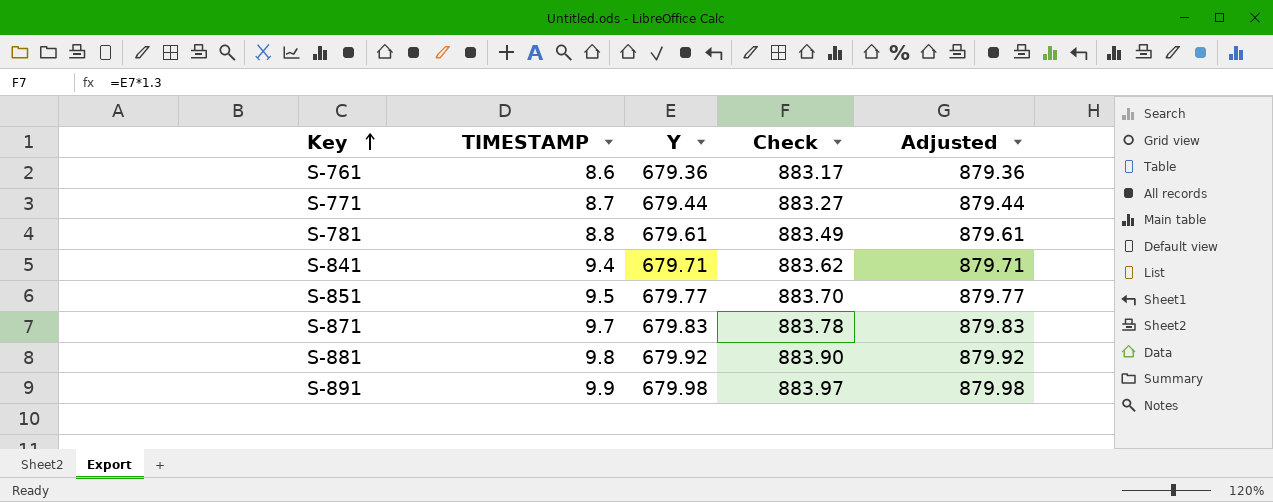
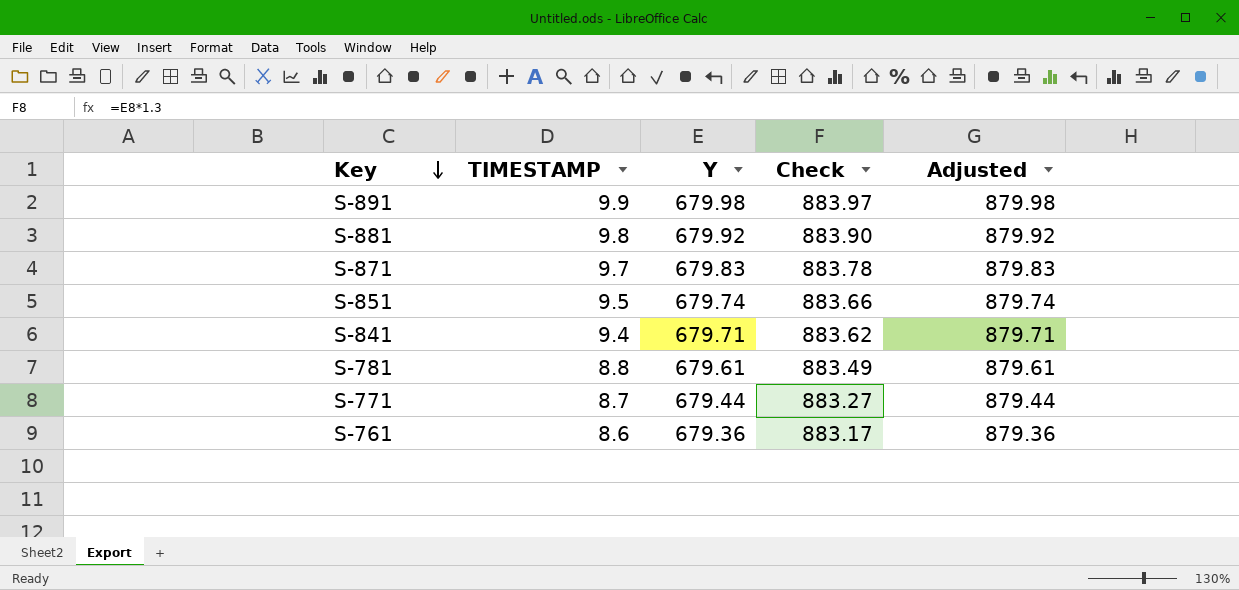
row order: Key ascending -> Key descending
S-851 | Y: 679.77 -> 679.74
S-851 | Check: 883.70 -> 883.66
S-851 | Adjusted: 879.77 -> 879.74

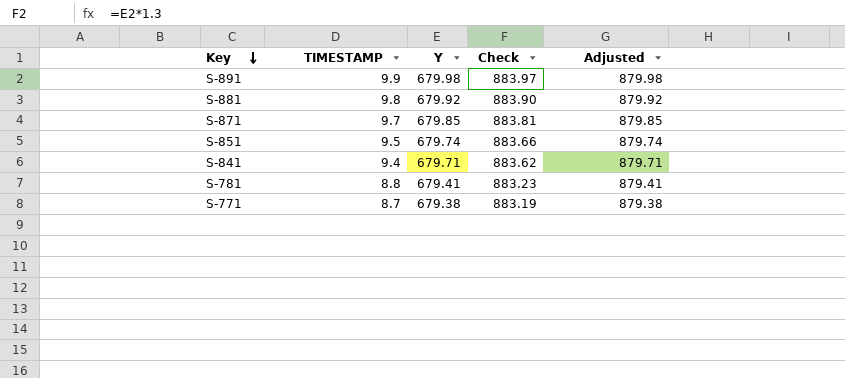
row S-761: 8.6 | 679.36 | 883.17 | 879.36 -> none
S-871 | Y: 679.83 -> 679.85
S-871 | Check: 883.78 -> 883.81
S-871 | Adjusted: 879.83 -> 879.85
S-781 | Y: 679.61 -> 679.41
S-781 | Check: 883.49 -> 883.23
S-781 | Adjusted: 879.61 -> 879.41
S-771 | Y: 679.44 -> 679.38
S-771 | Check: 883.27 -> 883.19
S-771 | Adjusted: 879.44 -> 879.38

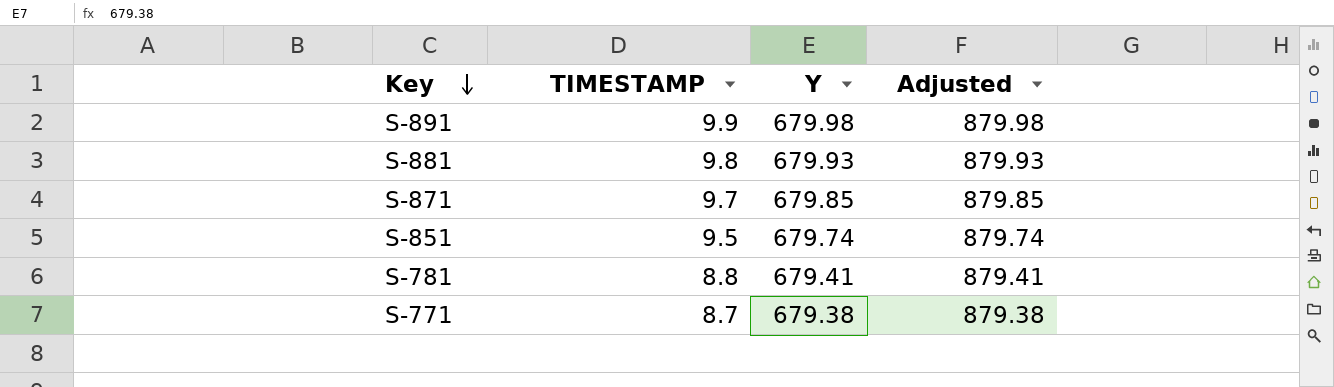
column Check | formula: [Y] * 1.3 -> none
row S-841: 9.4 | 679.71 | 883.62 | 879.71 -> none
S-881 | Y: 679.92 -> 679.93
S-881 | Adjusted: 879.92 -> 879.93

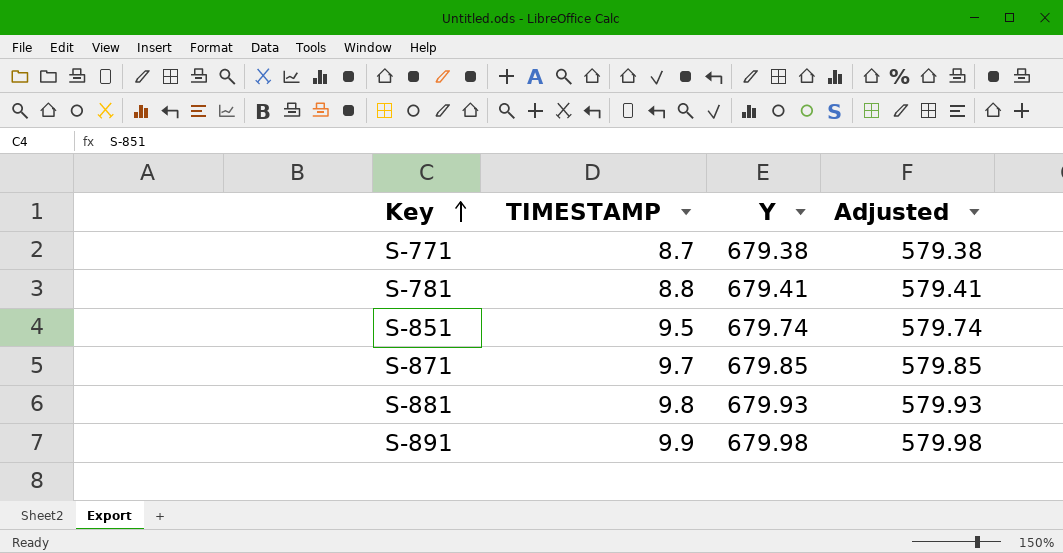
row order: Key descending -> Key ascending
column Adjusted | formula: [Y] + 200 -> [Y] - 100

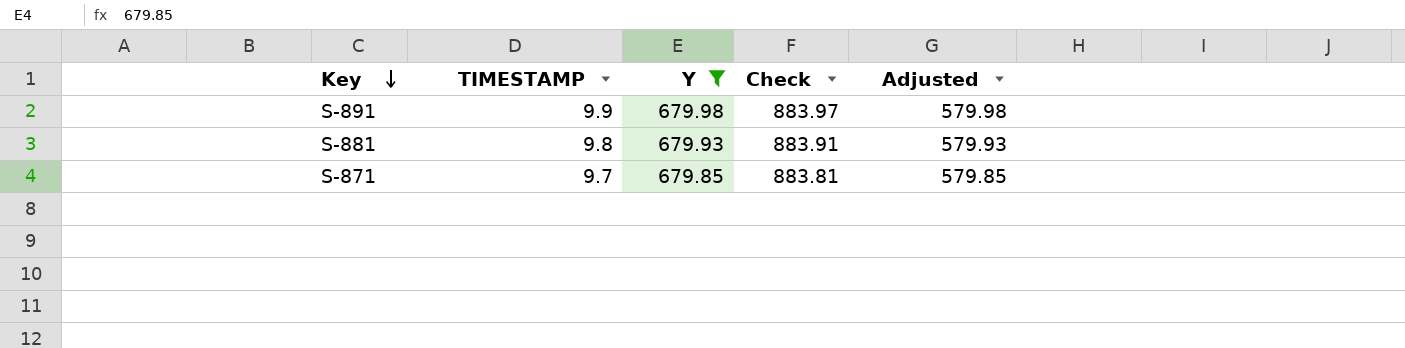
filter: none -> Y >= 679.85
row order: Key ascending -> Key descending
column Check | formula: none -> [Y] * 1.3

